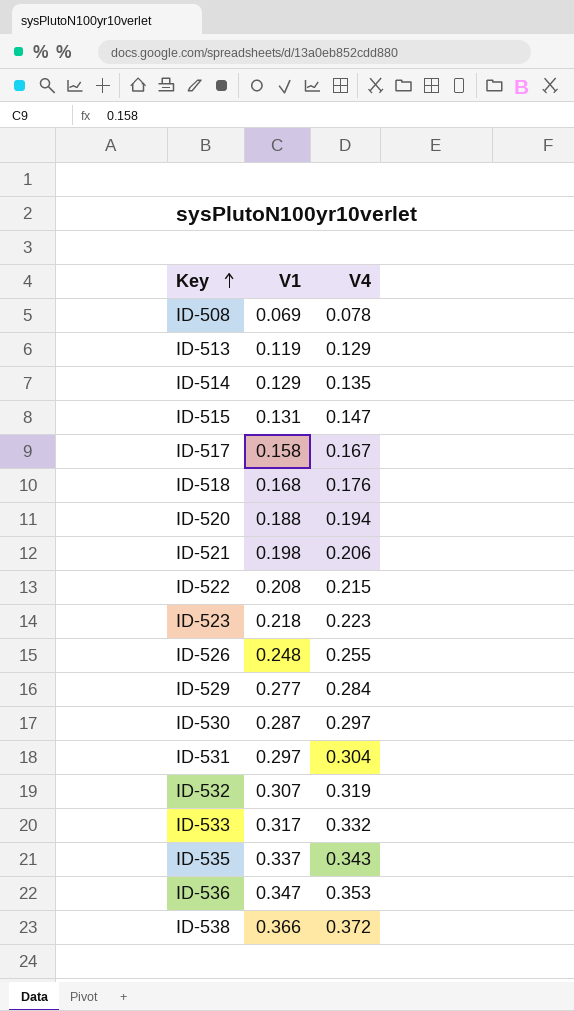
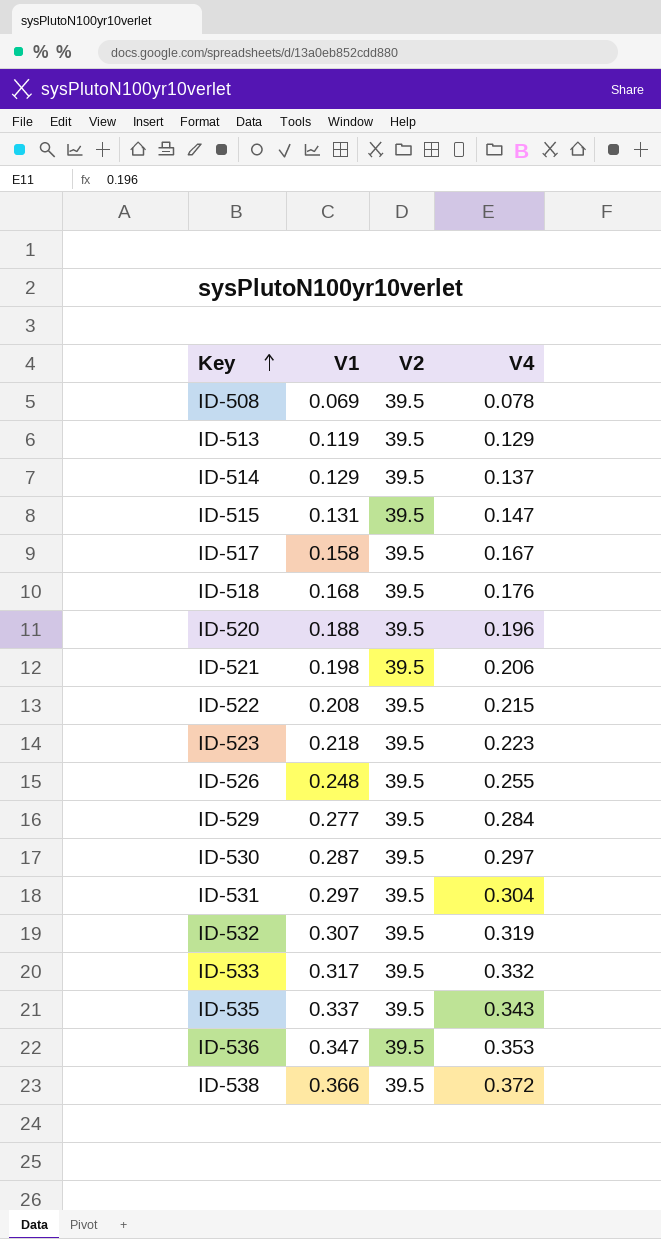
column V2 | position: none -> 3
ID-514 | V4: 0.135 -> 0.137
ID-520 | V4: 0.194 -> 0.196

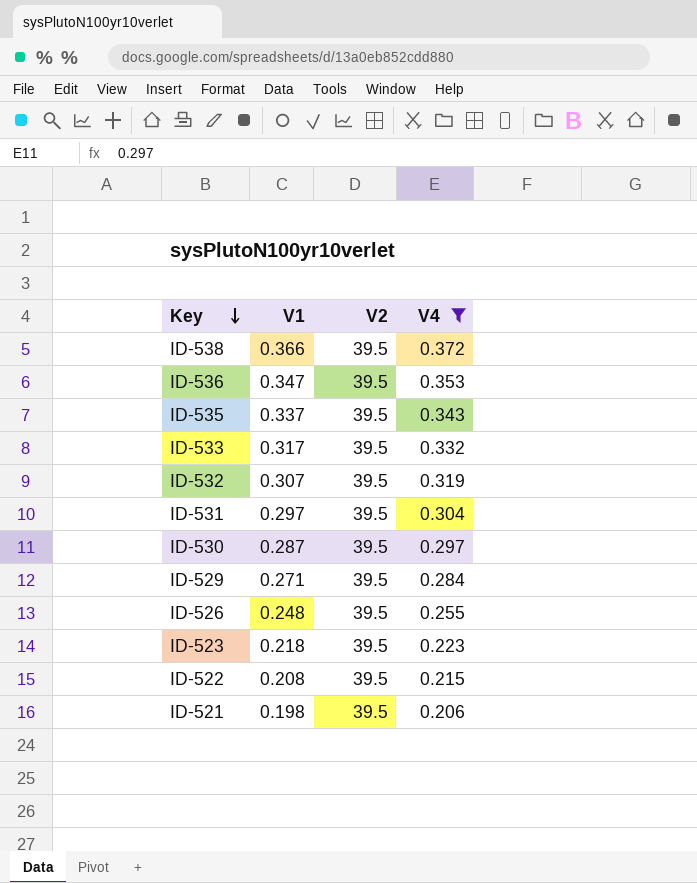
filter: none -> V4 >= 0.206
row order: Key ascending -> Key descending
ID-529 | V1: 0.277 -> 0.271

